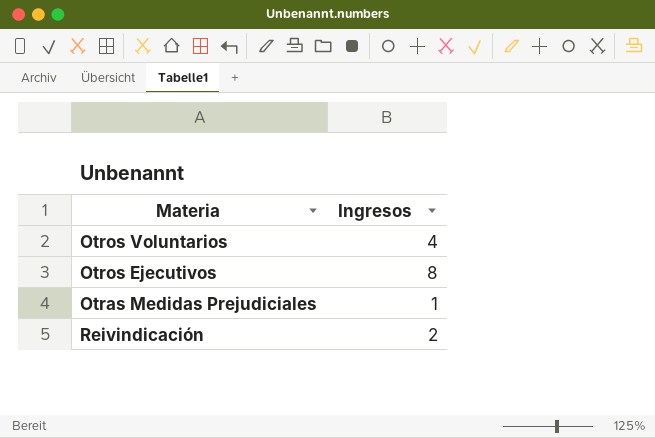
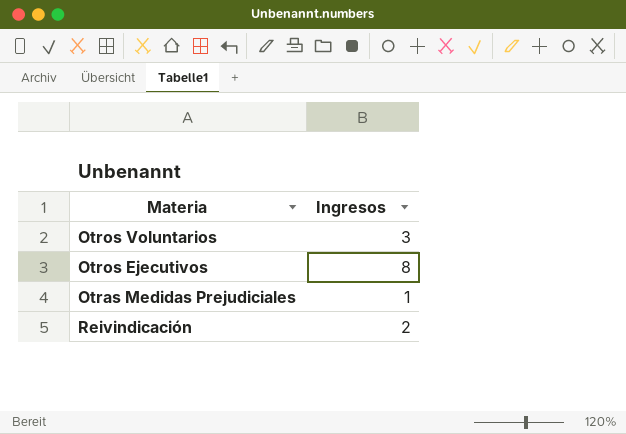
Otros Voluntarios | Ingresos: 4 -> 3

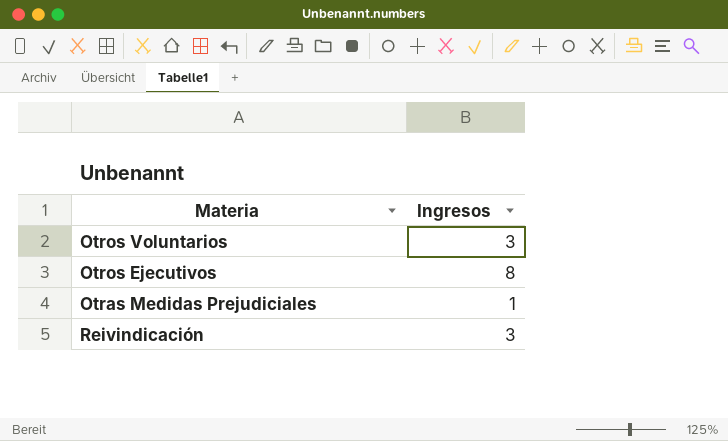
Reivindicación | Ingresos: 2 -> 3

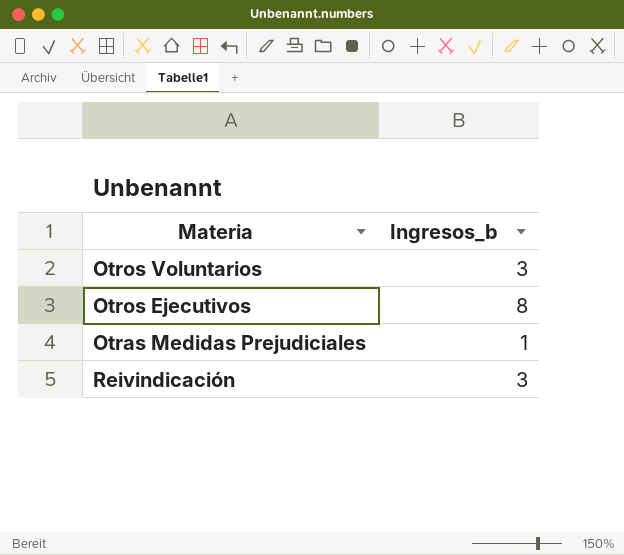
column name: Ingresos -> Ingresos_b

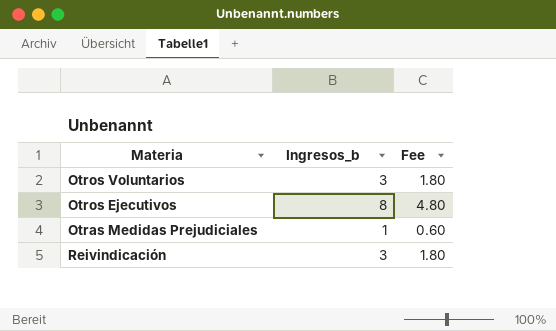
column Fee | formula: none -> [Ingresos_b] * 0.6

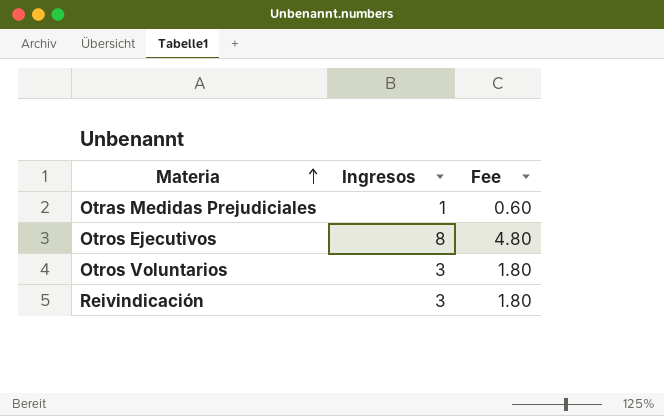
row order: none -> Materia ascending
column name: Ingresos_b -> Ingresos

